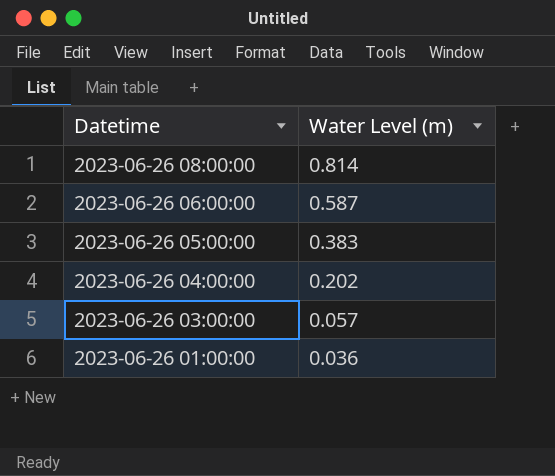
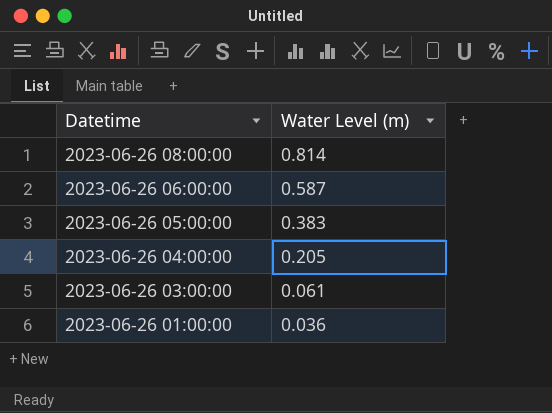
2023-06-26 04:00:00 | Water Level (m): 0.202 -> 0.205
2023-06-26 03:00:00 | Water Level (m): 0.057 -> 0.061

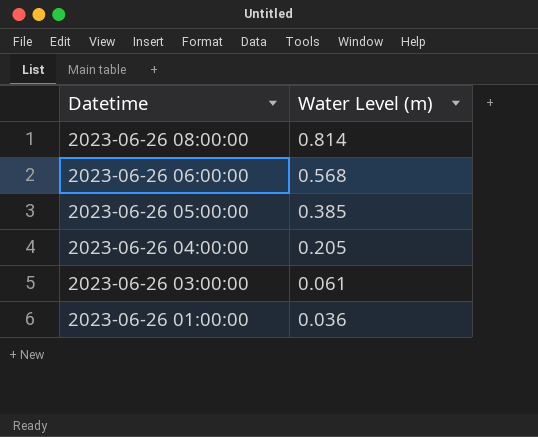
2023-06-26 06:00:00 | Water Level (m): 0.587 -> 0.568
2023-06-26 05:00:00 | Water Level (m): 0.383 -> 0.385

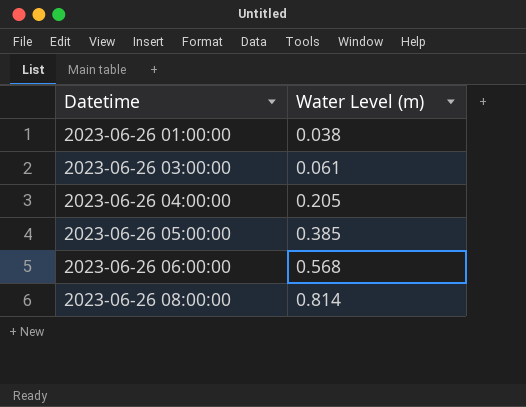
row order: Datetime descending -> Datetime ascending
2023-06-26 01:00:00 | Water Level (m): 0.036 -> 0.038

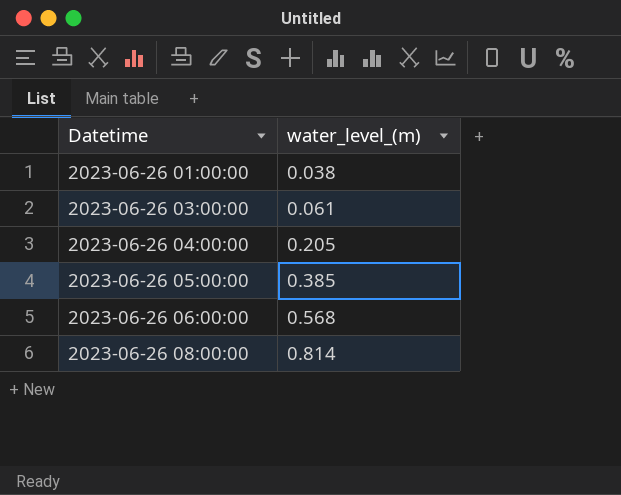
column name: Water Level (m) -> water_level_(m)

